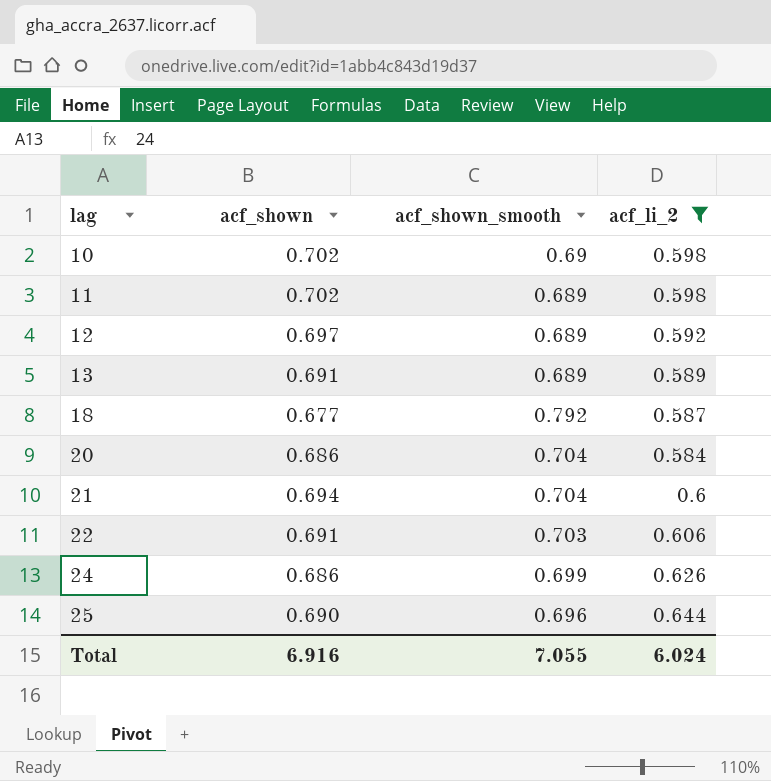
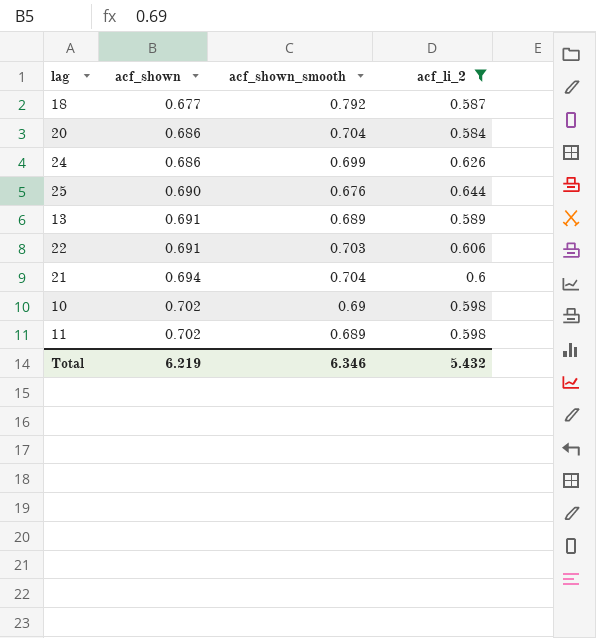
row order: lag ascending -> acf_shown ascending
row 12: 0.697 | 0.689 | 0.592 -> none
25 | acf_shown_smooth: 0.696 -> 0.676
Total | acf_shown: 6.916 -> 6.219
Total | acf_shown_smooth: 7.055 -> 6.346
Total | acf_li_2: 6.024 -> 5.432

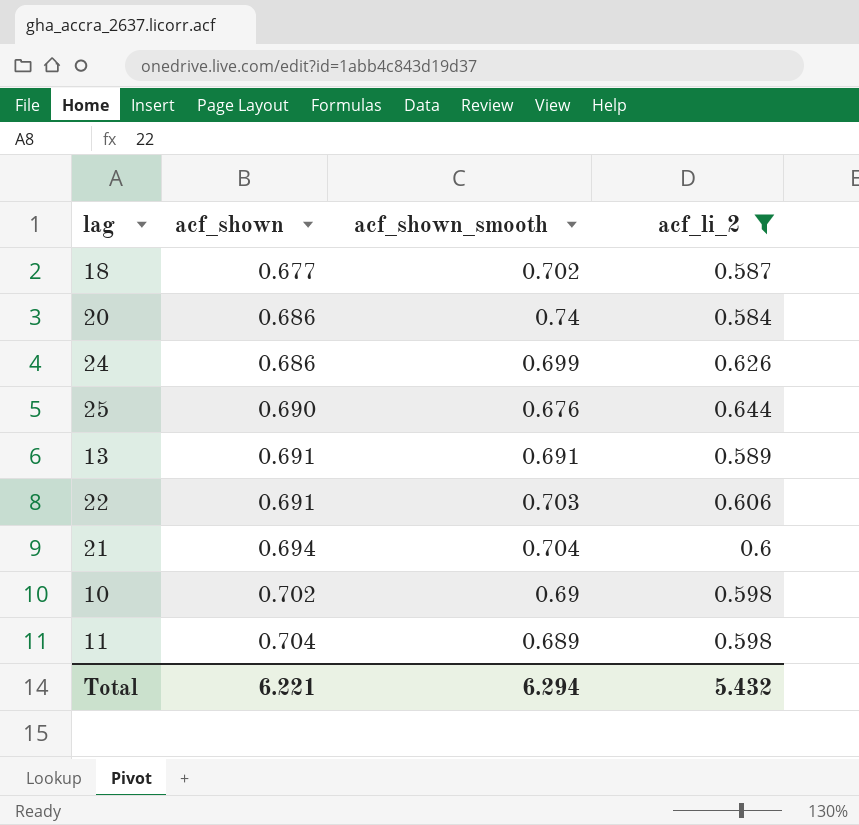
18 | acf_shown_smooth: 0.792 -> 0.702
20 | acf_shown_smooth: 0.704 -> 0.74
13 | acf_shown_smooth: 0.689 -> 0.691
11 | acf_shown: 0.702 -> 0.704
Total | acf_shown: 6.219 -> 6.221
Total | acf_shown_smooth: 6.346 -> 6.294

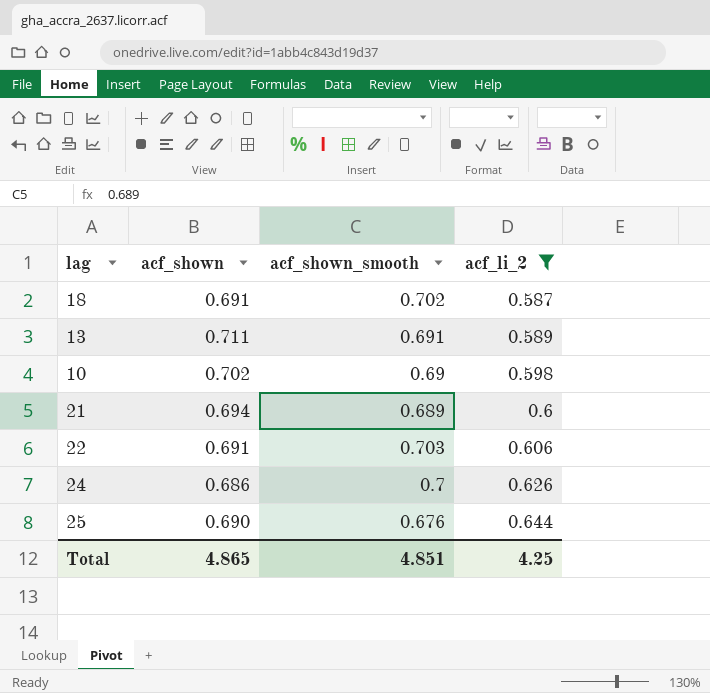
row order: acf_shown ascending -> acf_li_2 ascending
row 20: 0.686 | 0.74 | 0.584 -> none
row 11: 0.704 | 0.689 | 0.598 -> none
18 | acf_shown: 0.677 -> 0.691
13 | acf_shown: 0.691 -> 0.711
21 | acf_shown_smooth: 0.704 -> 0.689
24 | acf_shown_smooth: 0.699 -> 0.7
Total | acf_shown: 6.221 -> 4.865
Total | acf_shown_smooth: 6.294 -> 4.851
Total | acf_li_2: 5.432 -> 4.25

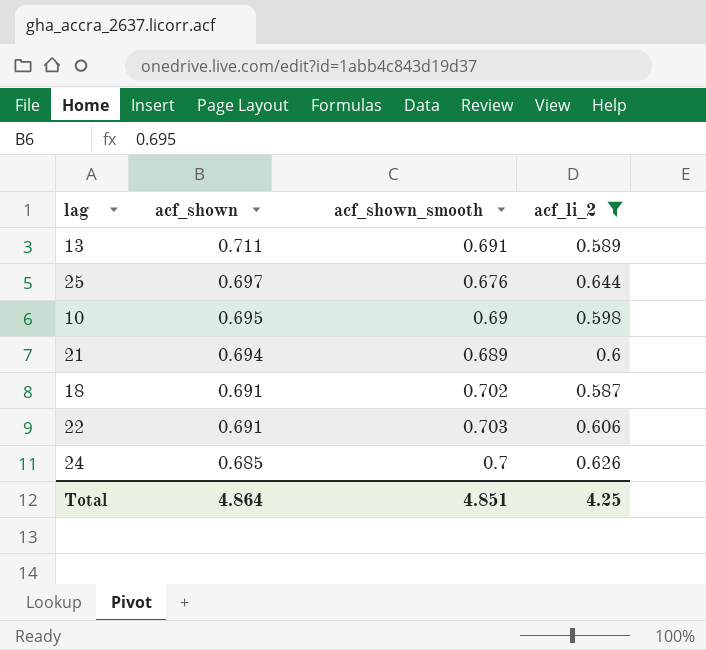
row order: acf_li_2 ascending -> acf_shown descending
25 | acf_shown: 0.690 -> 0.697
10 | acf_shown: 0.702 -> 0.695
24 | acf_shown: 0.686 -> 0.685
Total | acf_shown: 4.865 -> 4.864

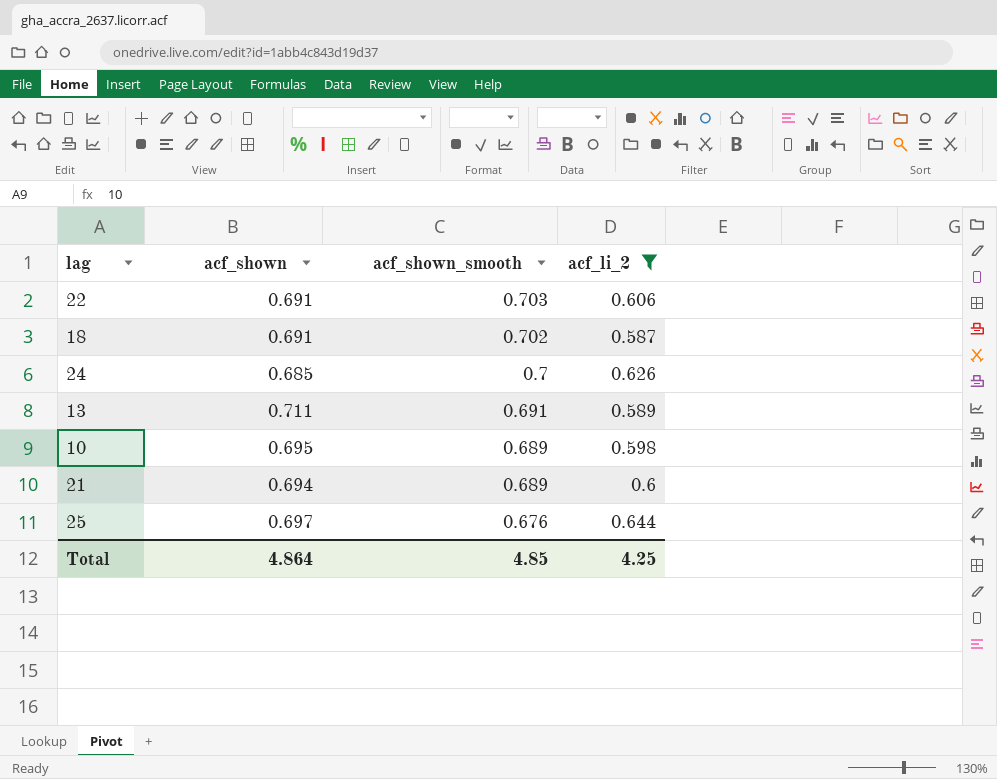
row order: acf_shown descending -> acf_shown_smooth descending
10 | acf_shown_smooth: 0.69 -> 0.689
Total | acf_shown_smooth: 4.851 -> 4.85

